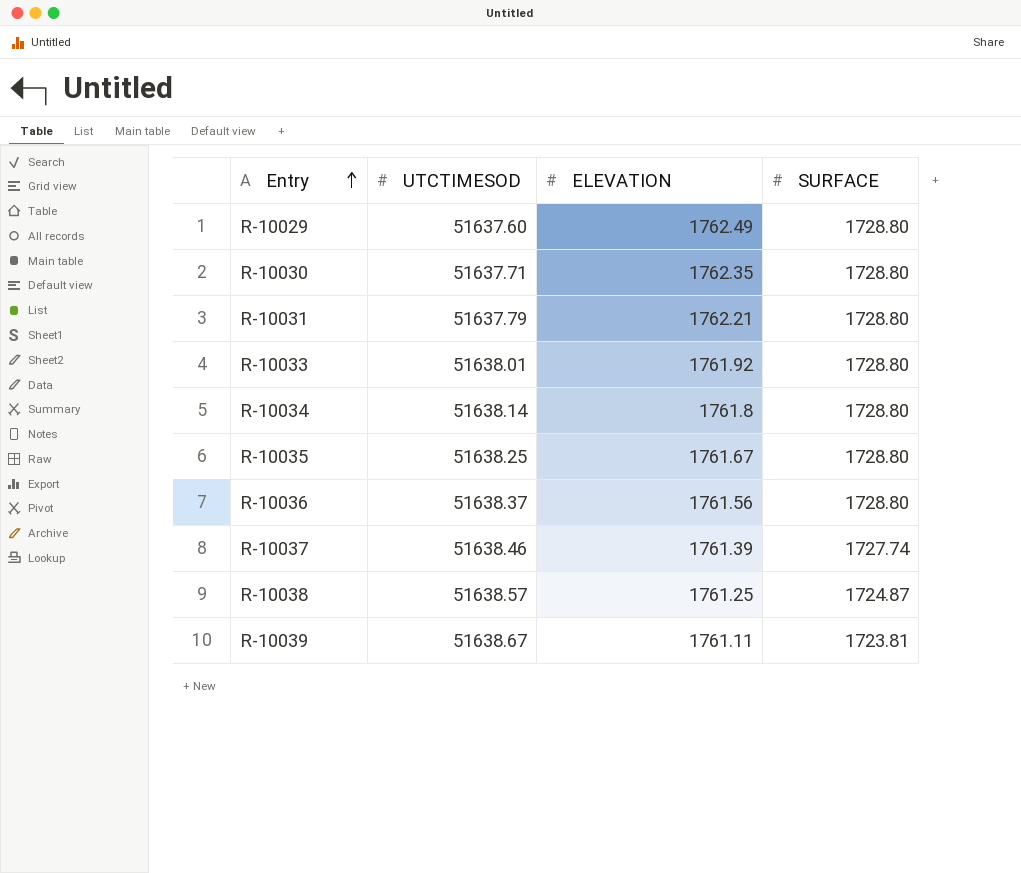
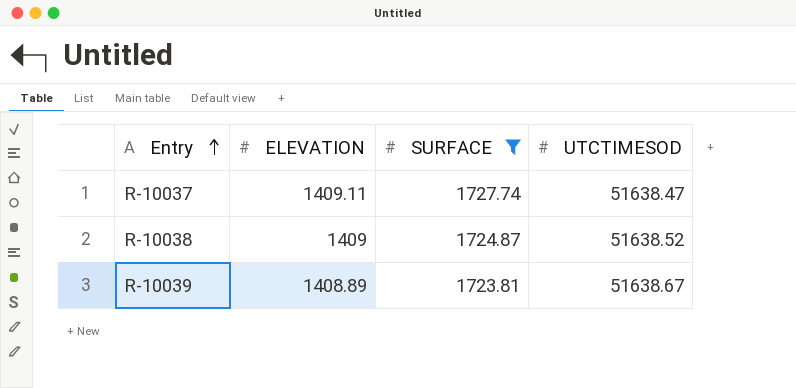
filter: none -> SURFACE != 1728.80
column UTCTIMESOD | position: 2 -> 4
R-10037 | ELEVATION: 1761.39 -> 1409.11
R-10037 | UTCTIMESOD: 51638.46 -> 51638.47
R-10038 | ELEVATION: 1761.25 -> 1409
R-10038 | UTCTIMESOD: 51638.57 -> 51638.52
R-10039 | ELEVATION: 1761.11 -> 1408.89

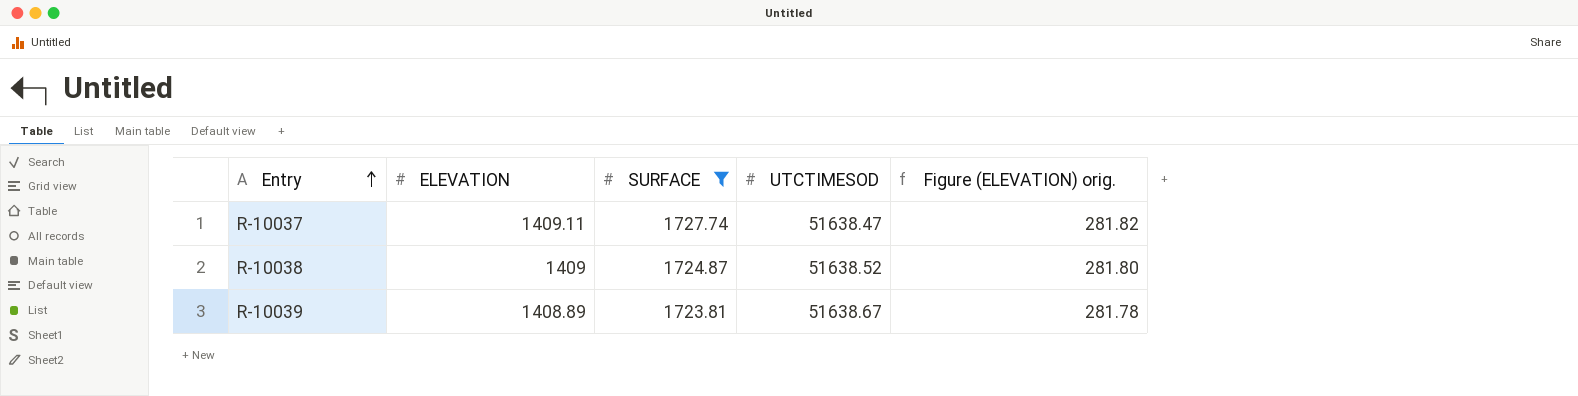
column Figure (ELEVATION) orig. | formula: none -> [ELEVATION] * 0.2

